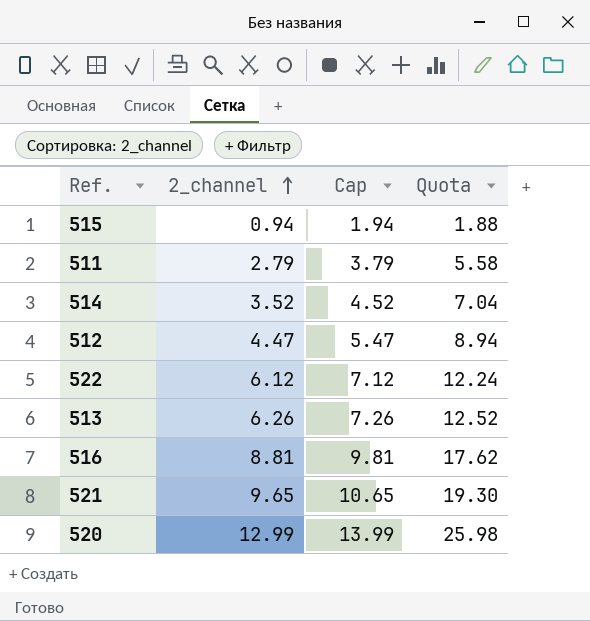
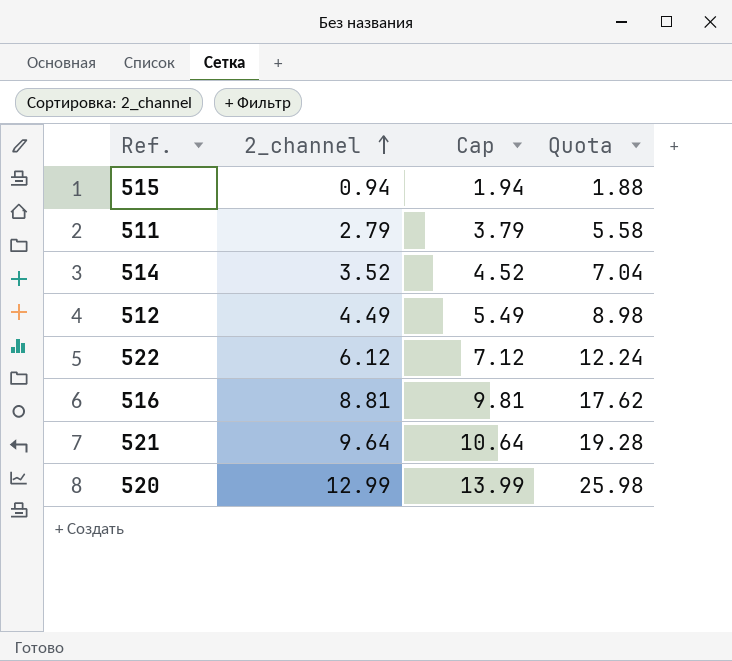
row 513: 6.26 | 7.26 | 12.52 -> none
512 | 2_channel: 4.47 -> 4.49
512 | Cap: 5.47 -> 5.49
512 | Quota: 8.94 -> 8.98
521 | 2_channel: 9.65 -> 9.64
521 | Cap: 10.65 -> 10.64
521 | Quota: 19.30 -> 19.28

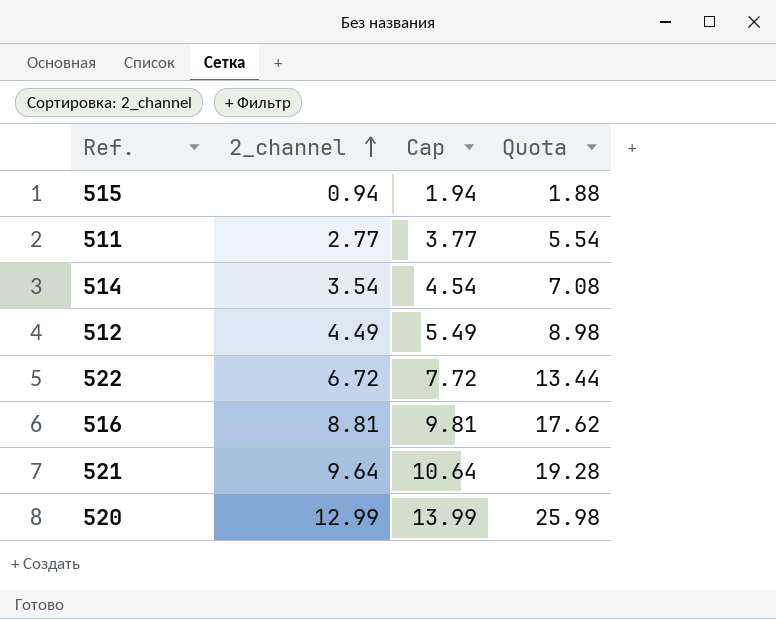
511 | 2_channel: 2.79 -> 2.77
511 | Cap: 3.79 -> 3.77
511 | Quota: 5.58 -> 5.54
514 | 2_channel: 3.52 -> 3.54
514 | Cap: 4.52 -> 4.54
514 | Quota: 7.04 -> 7.08
522 | 2_channel: 6.12 -> 6.72
522 | Cap: 7.12 -> 7.72
522 | Quota: 12.24 -> 13.44

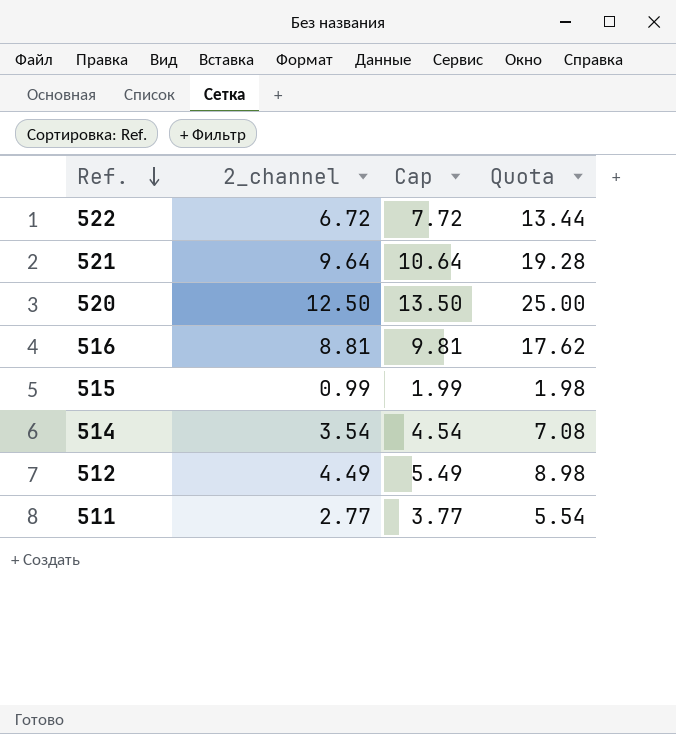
row order: 2_channel ascending -> Ref. descending
520 | 2_channel: 12.99 -> 12.50
520 | Cap: 13.99 -> 13.50
520 | Quota: 25.98 -> 25.00
515 | 2_channel: 0.94 -> 0.99
515 | Cap: 1.94 -> 1.99
515 | Quota: 1.88 -> 1.98

